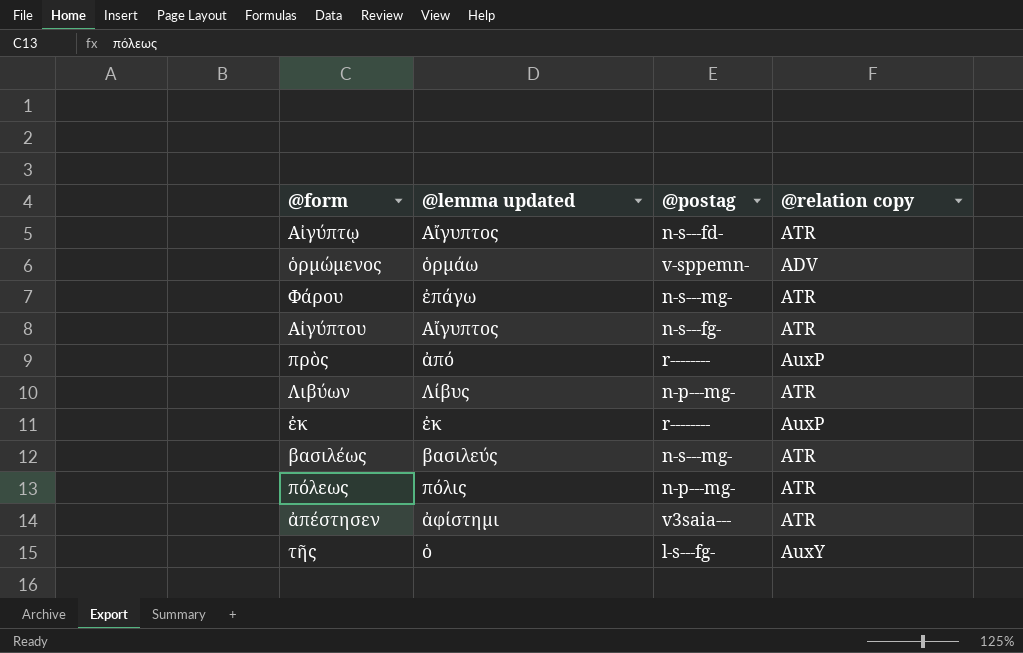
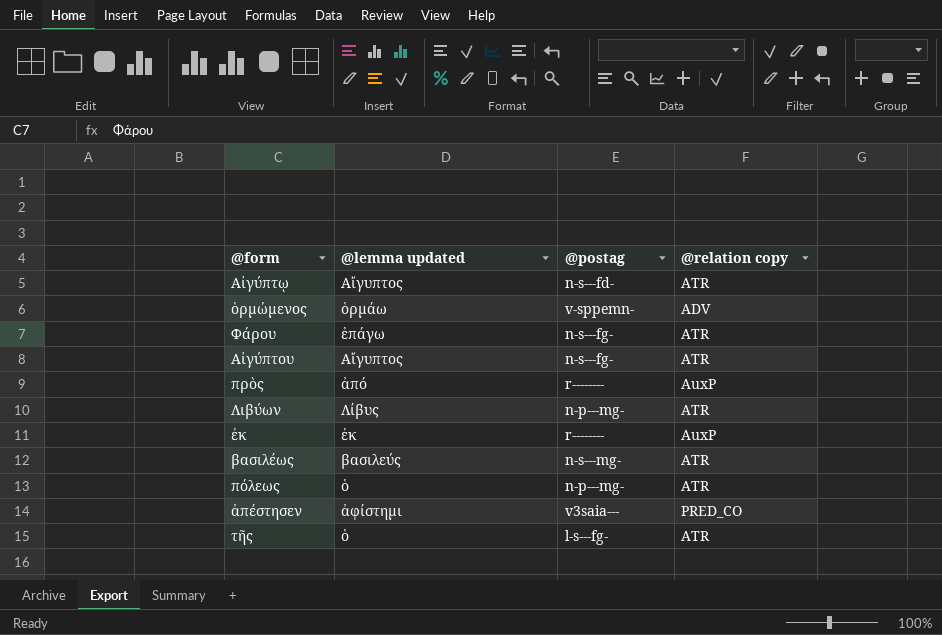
Φάρου | @postag: n-s---mg- -> n-s---fg-
πόλεως | @lemma updated: πόλις -> ὁ
ἀπέστησεν | @relation copy: ATR -> PRED_CO
τῆς | @relation copy: AuxY -> ATR

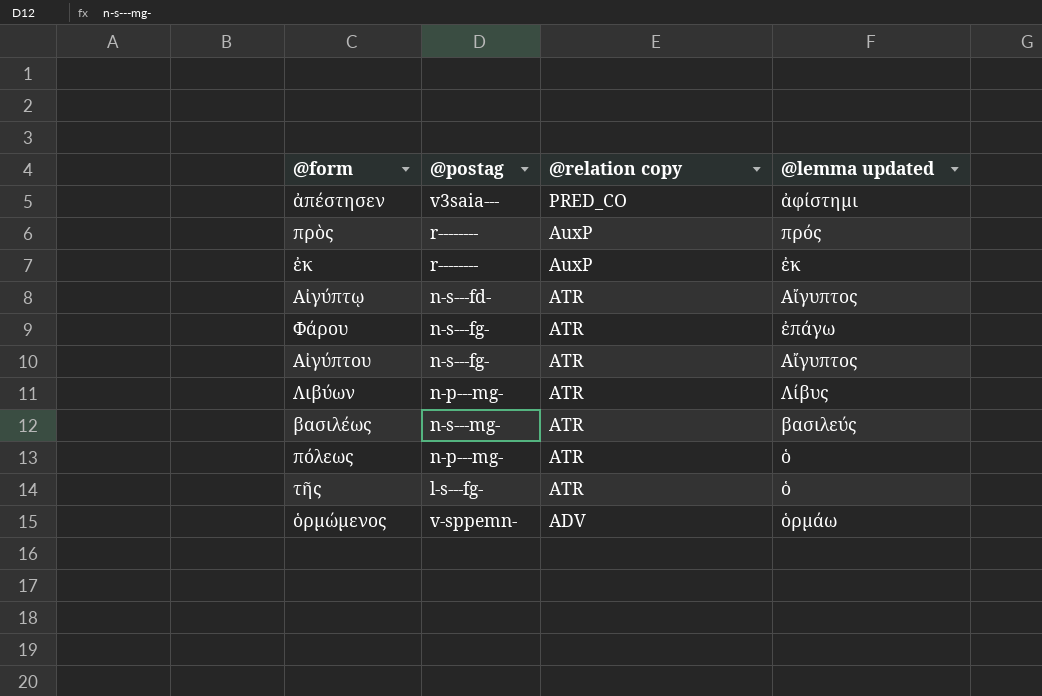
row order: none -> @relation copy descending
column @lemma updated | position: 2 -> 4
πρὸς | @lemma updated: ἀπό -> πρός

